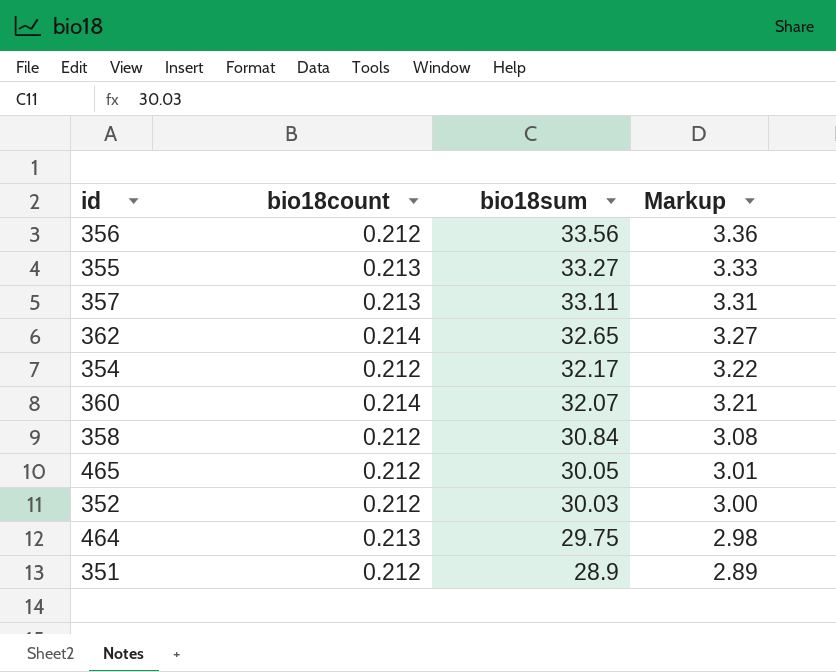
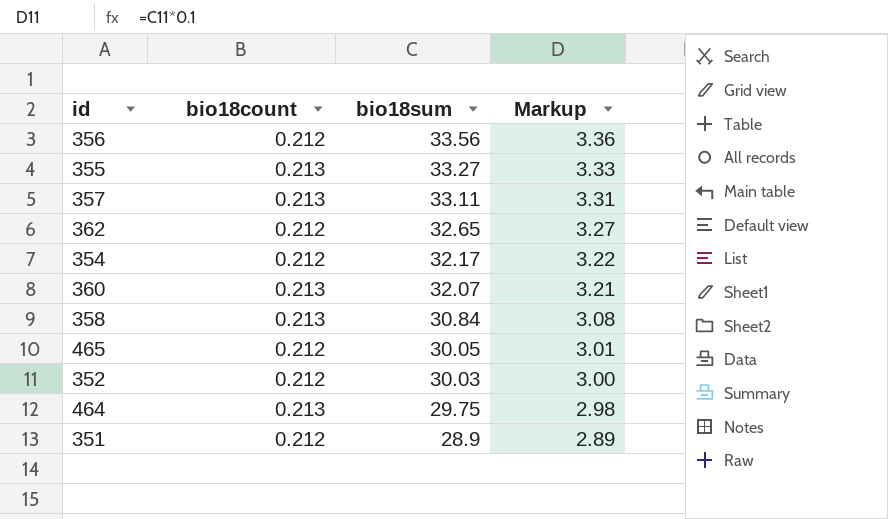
362 | bio18count: 0.214 -> 0.212
360 | bio18count: 0.214 -> 0.213
358 | bio18count: 0.212 -> 0.213

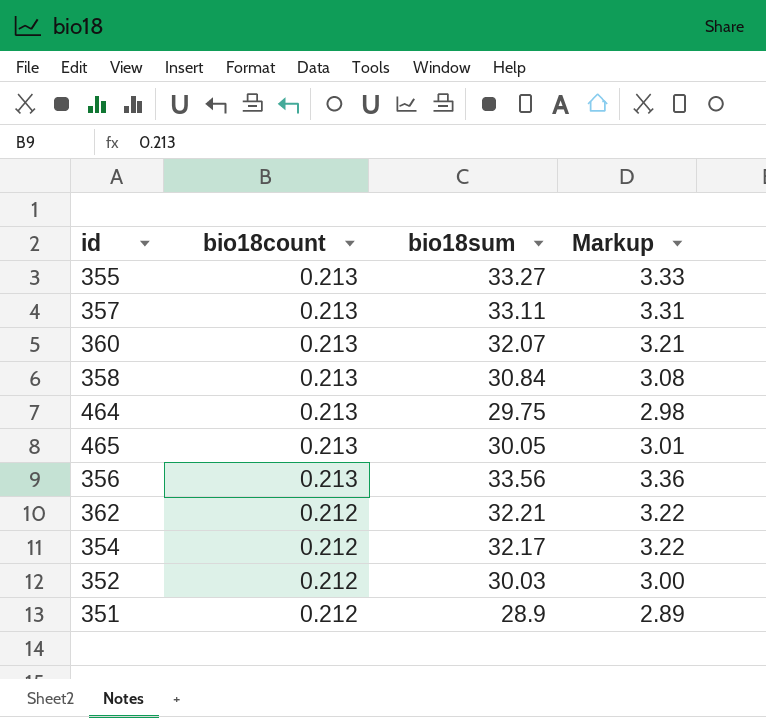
row order: bio18sum descending -> bio18count descending
465 | bio18count: 0.212 -> 0.213
356 | bio18count: 0.212 -> 0.213
362 | bio18sum: 32.65 -> 32.21
362 | Markup: 3.27 -> 3.22

